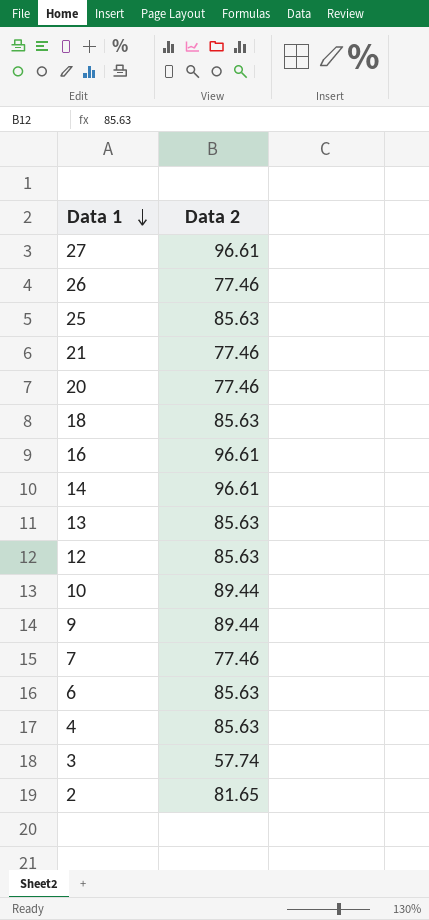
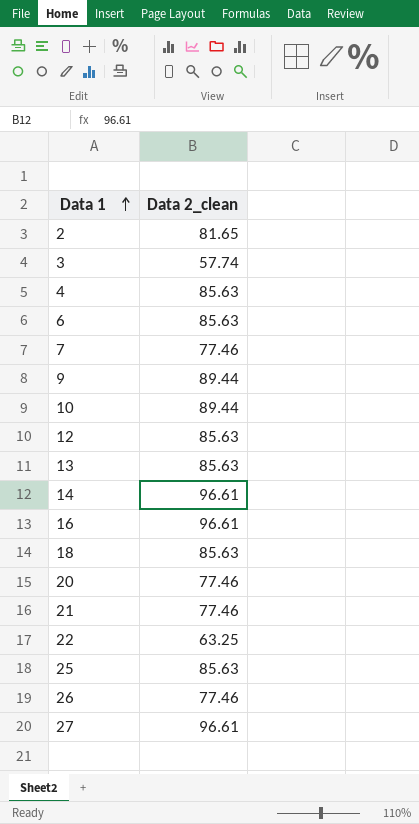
row order: Data 1 descending -> Data 1 ascending
column name: Data 2 -> Data 2_clean
row 22: none -> 63.25

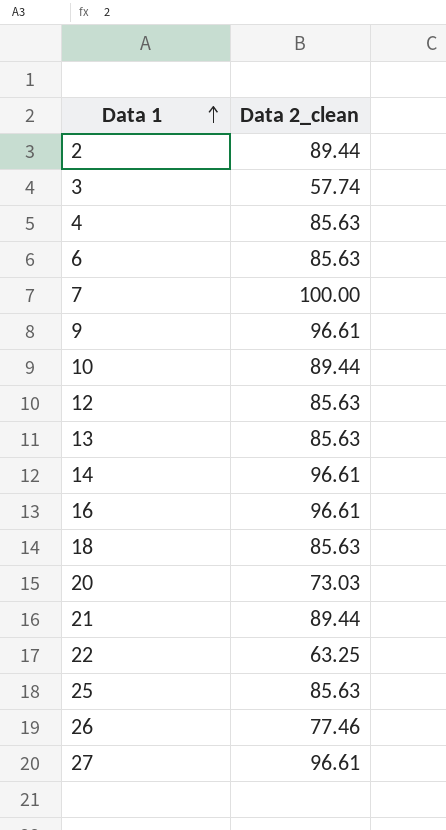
2 | Data 2_clean: 81.65 -> 89.44
7 | Data 2_clean: 77.46 -> 100.00
9 | Data 2_clean: 89.44 -> 96.61
20 | Data 2_clean: 77.46 -> 73.03
21 | Data 2_clean: 77.46 -> 89.44

